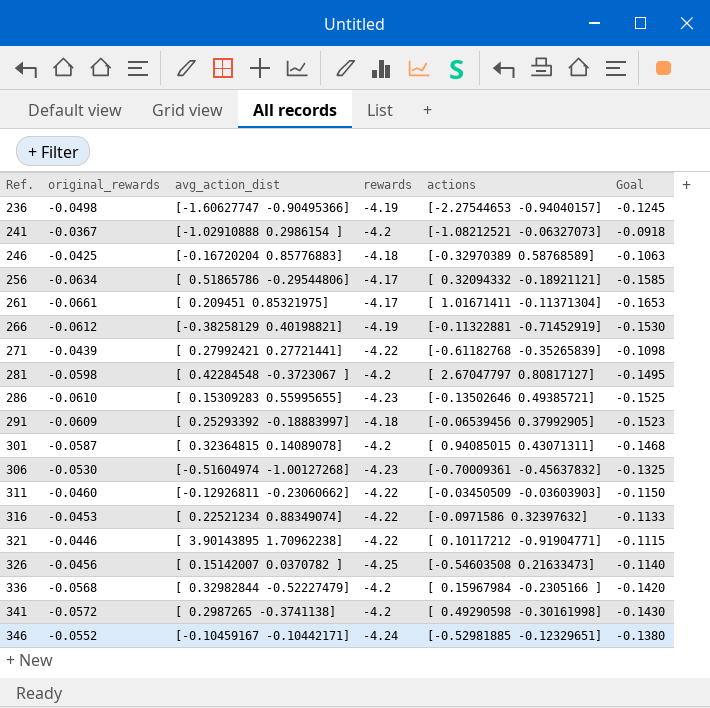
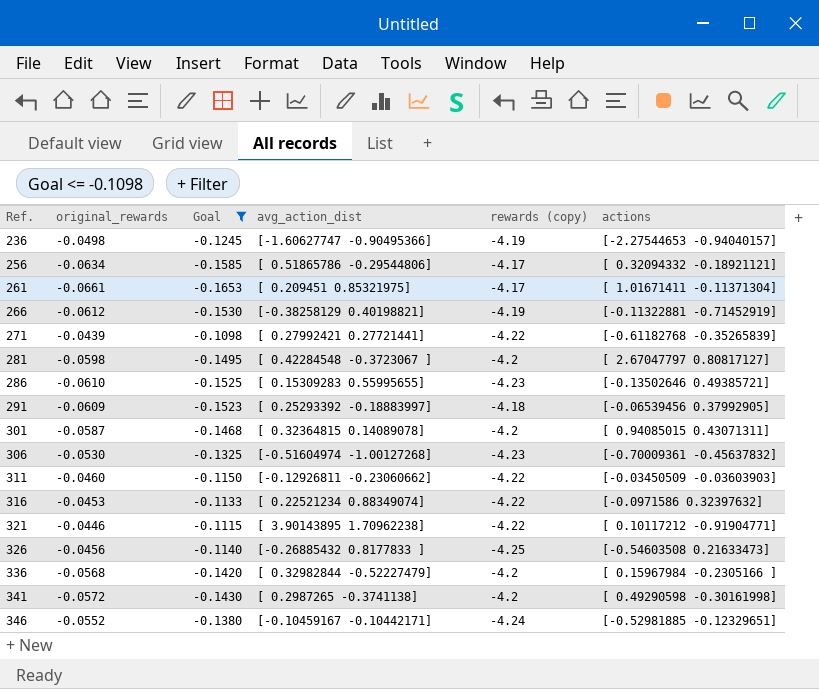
filter: none -> Goal <= -0.1098
column Goal | position: 6 -> 3
column name: rewards -> rewards (copy)
326 | avg_action_dist: [ 0.15142007 0.0370782 ] -> [-0.26885432 0.8177833 ]

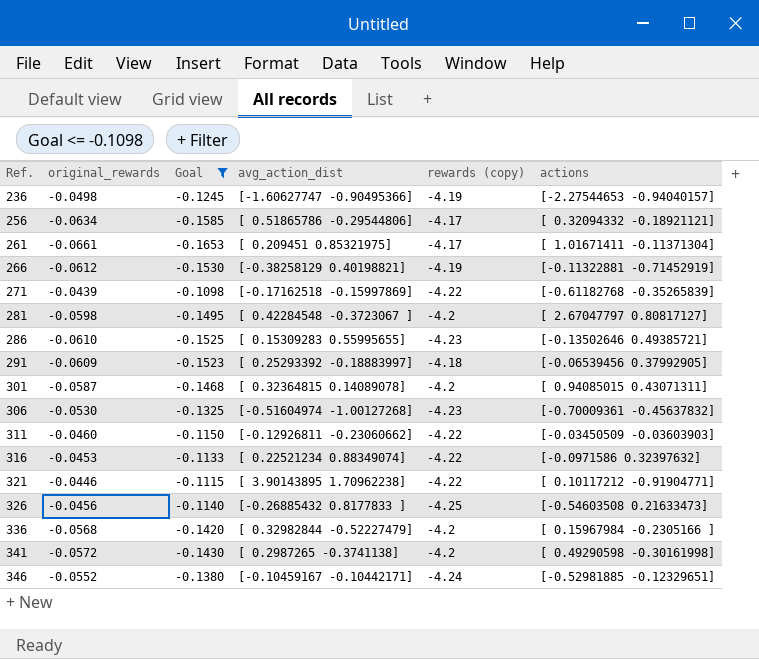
271 | avg_action_dist: [ 0.27992421 0.27721441] -> [-0.17162518 -0.15997869]

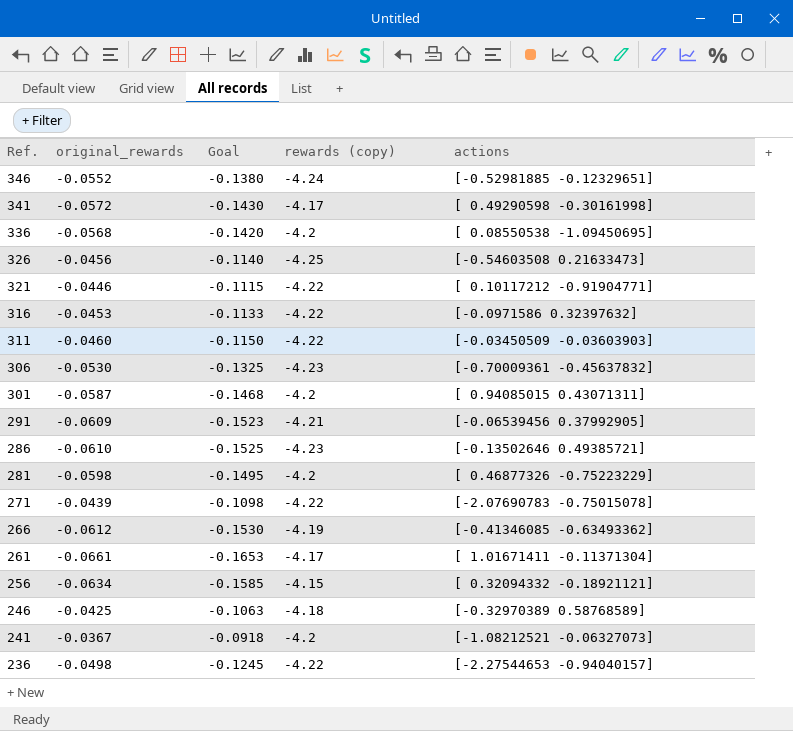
filter: Goal <= -0.1098 -> none
row order: Ref. ascending -> Ref. descending
column avg_action_dist | position: 4 -> none
341 | rewards (copy): -4.2 -> -4.17
336 | actions: [ 0.15967984 -0.2305166 ] -> [ 0.08550538 -1.09450695]
291 | rewards (copy): -4.18 -> -4.21
281 | actions: [ 2.67047797 0.80817127] -> [ 0.46877326 -0.75223229]
271 | actions: [-0.61182768 -0.35265839] -> [-2.07690783 -0.75015078]
266 | actions: [-0.11322881 -0.71452919] -> [-0.41346085 -0.63493362]
256 | rewards (copy): -4.17 -> -4.15
236 | rewards (copy): -4.19 -> -4.22

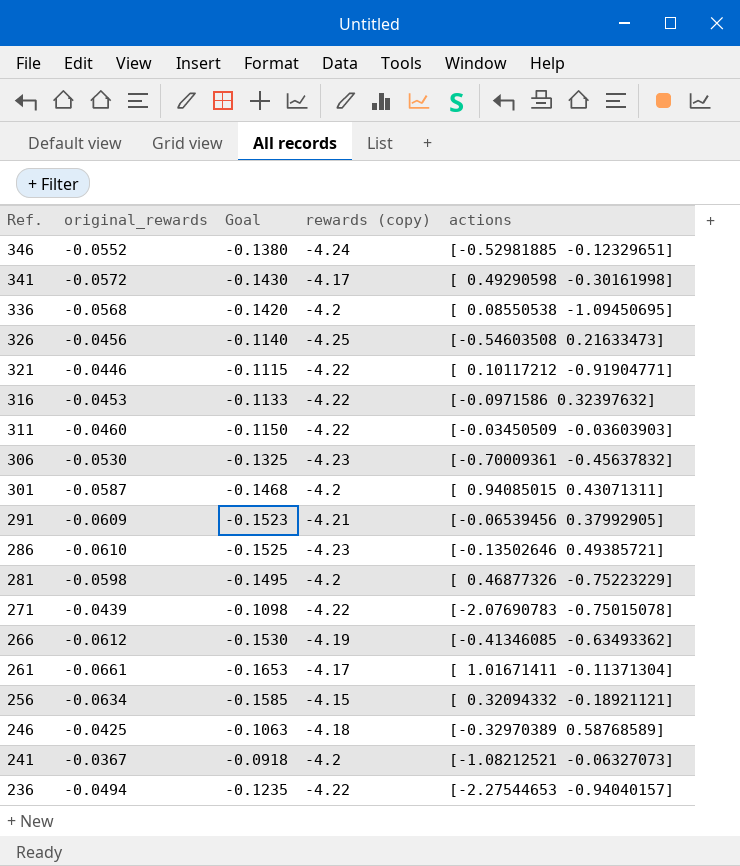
236 | original_rewards: -0.0498 -> -0.0494
236 | Goal: -0.1245 -> -0.1235

